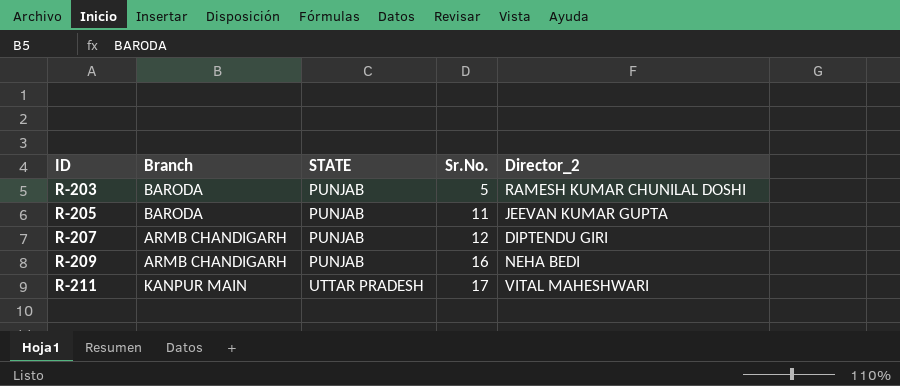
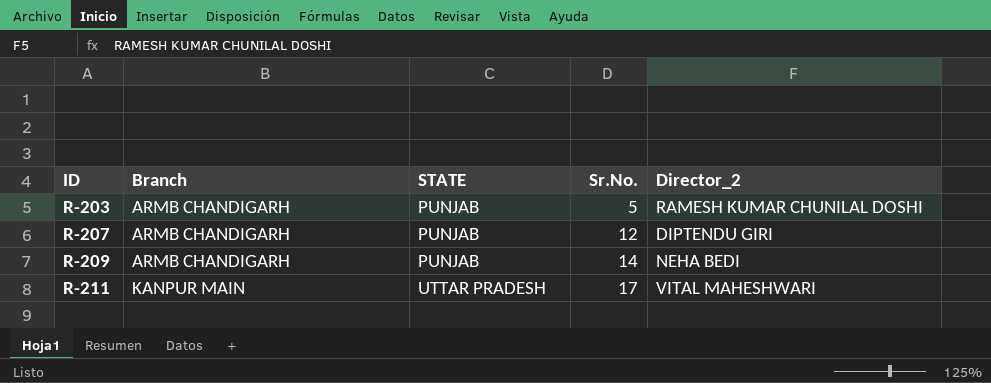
row R-205: BARODA | PUNJAB | 11 | JEEVAN KUMAR GUPTA -> none
R-203 | Branch: BARODA -> ARMB CHANDIGARH
R-209 | Sr.No.: 16 -> 14

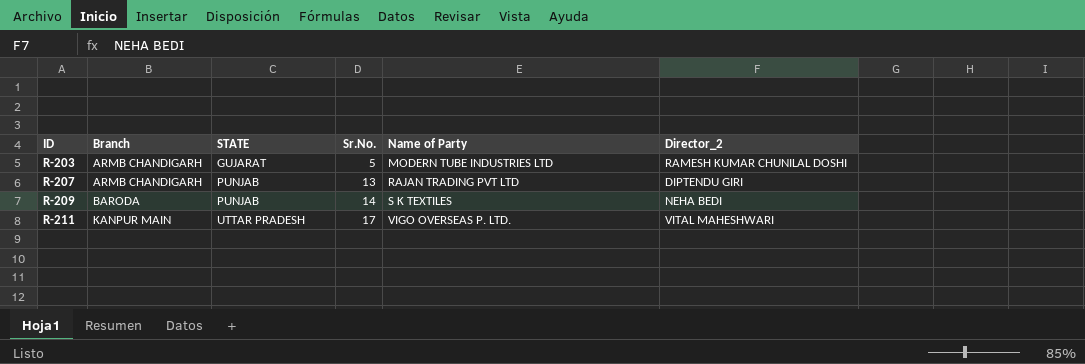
column Name of Party | position: none -> 5
R-203 | STATE: PUNJAB -> GUJARAT
R-207 | Sr.No.: 12 -> 13
R-209 | Branch: ARMB CHANDIGARH -> BARODA

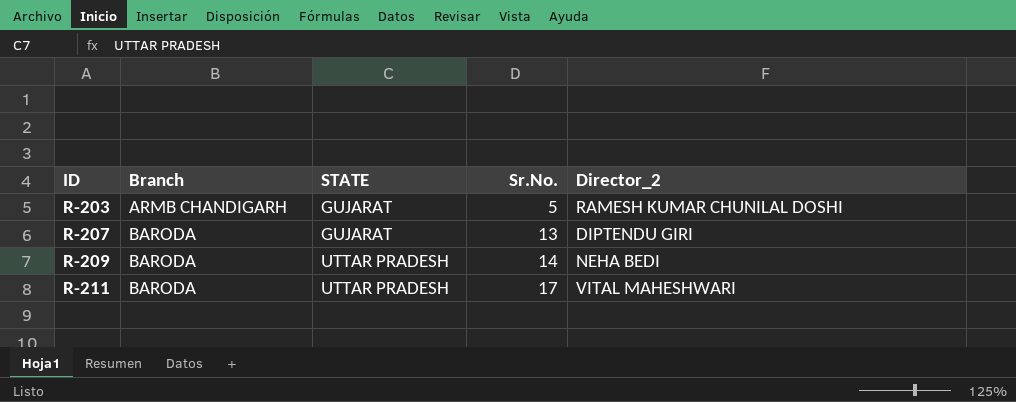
column Name of Party | position: 5 -> none
R-207 | Branch: ARMB CHANDIGARH -> BARODA
R-207 | STATE: PUNJAB -> GUJARAT
R-209 | STATE: PUNJAB -> UTTAR PRADESH
R-211 | Branch: KANPUR MAIN -> BARODA

